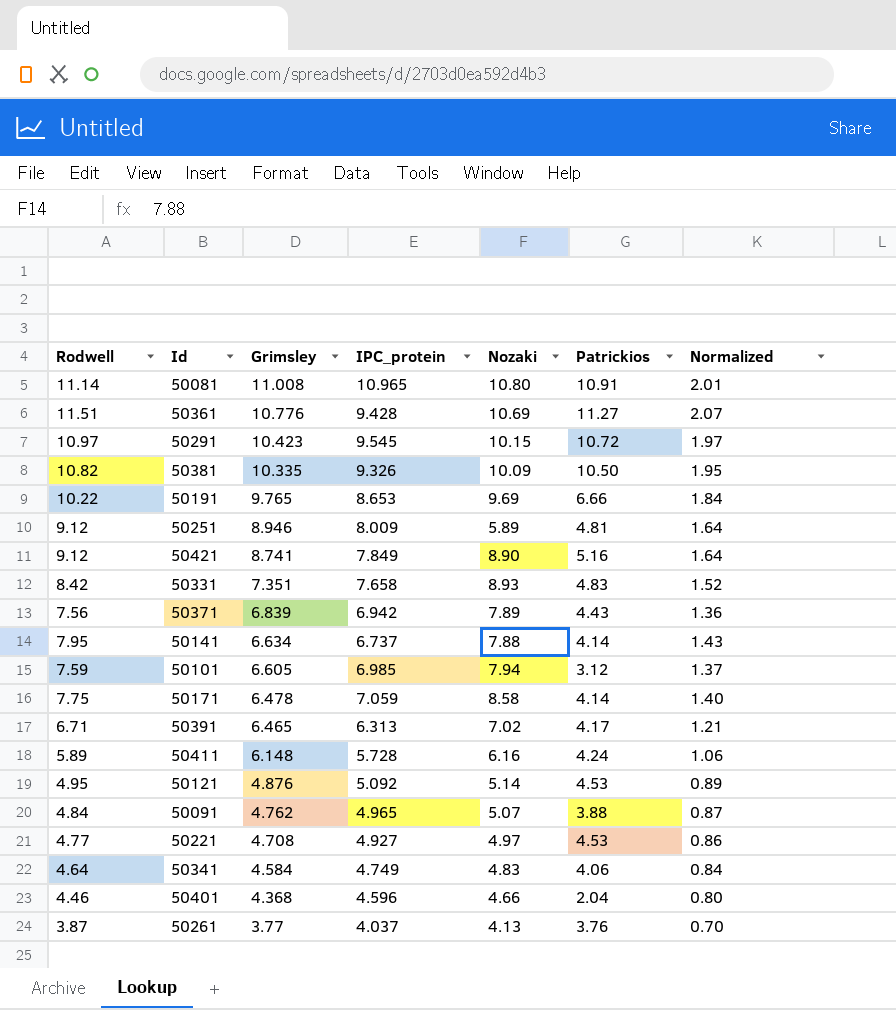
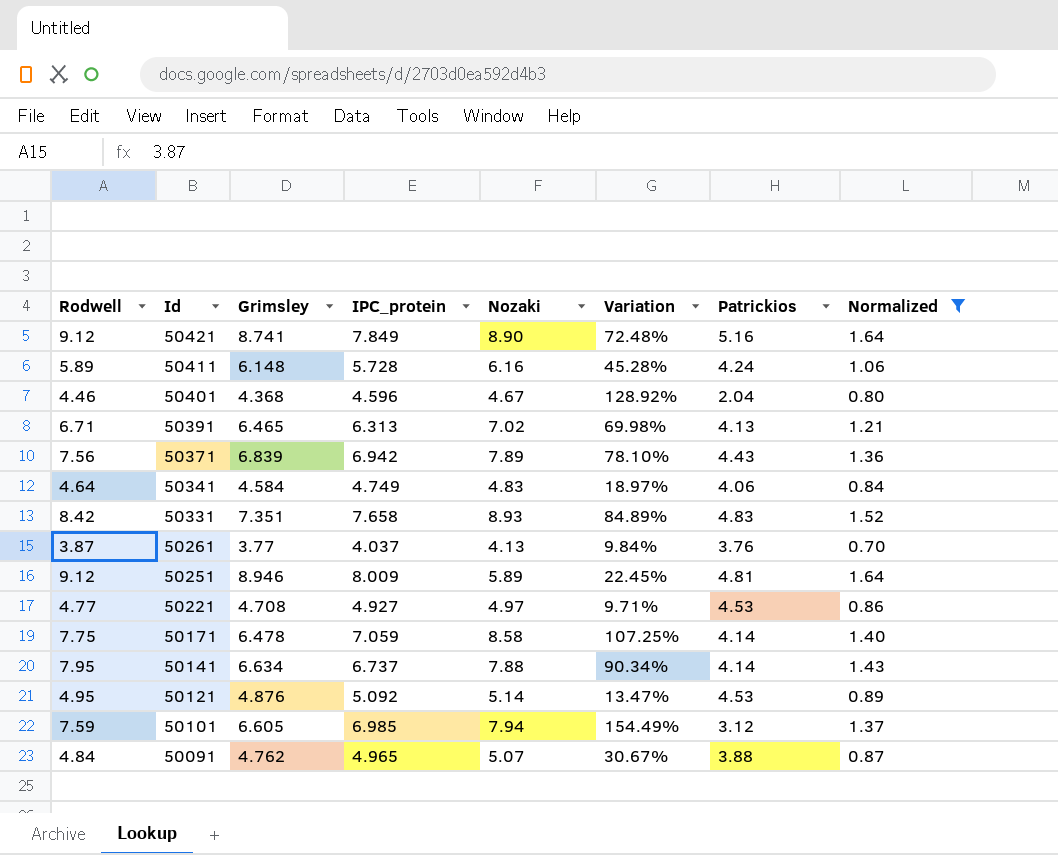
filter: none -> Normalized <= 1.64
row order: Grimsley descending -> Id descending
column Variation | formula: none -> ([Nozaki] - [Patrickios]) / [Patrickios]
50401 | Nozaki: 4.66 -> 4.67
50391 | Patrickios: 4.17 -> 4.13

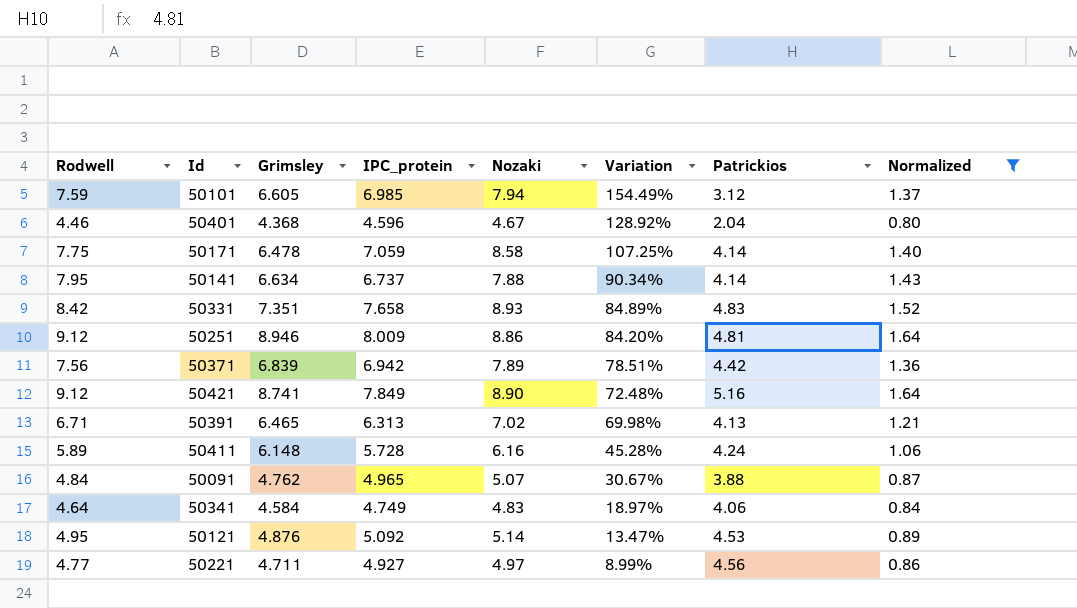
row order: Id descending -> Variation descending
row 50261: 3.87 | 3.77 | 4.037 | 4.13 | 9.84% | 3.76 | 0.70 -> none
50251 | Nozaki: 5.89 -> 8.86
50251 | Variation: 22.45% -> 84.20%
50371 | Variation: 78.10% -> 78.51%
50371 | Patrickios: 4.43 -> 4.42
50221 | Grimsley: 4.708 -> 4.711
50221 | Variation: 9.71% -> 8.99%
50221 | Patrickios: 4.53 -> 4.56

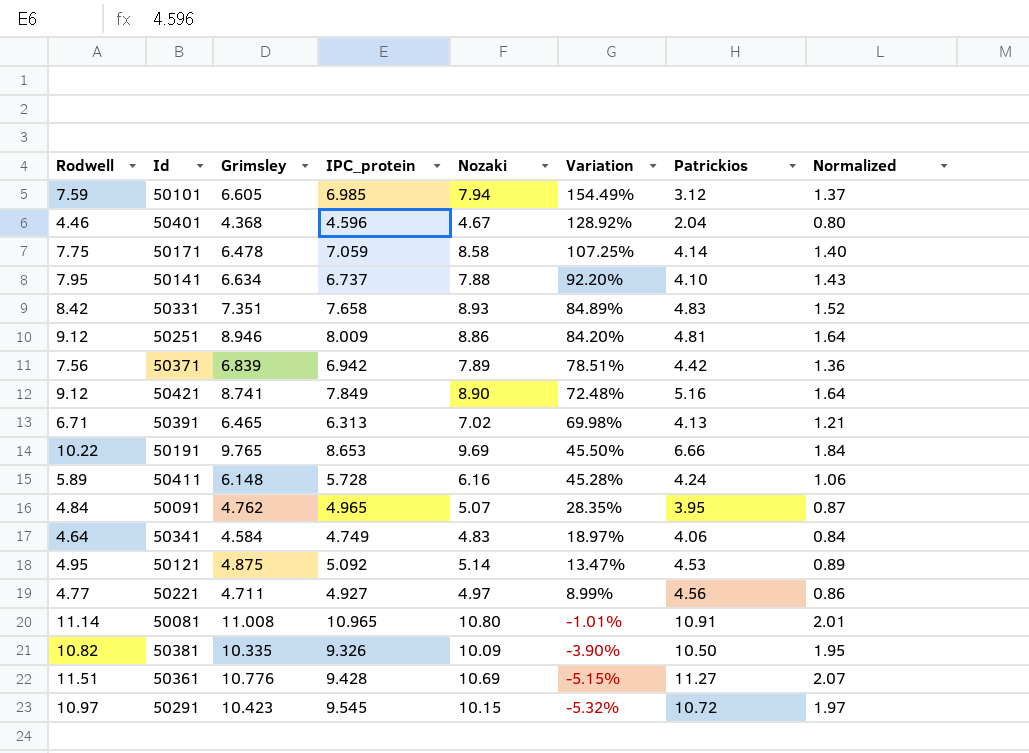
filter: Normalized <= 1.64 -> none
50141 | Variation: 90.34% -> 92.20%
50141 | Patrickios: 4.14 -> 4.10
50091 | Variation: 30.67% -> 28.35%
50091 | Patrickios: 3.88 -> 3.95
50121 | Grimsley: 4.876 -> 4.875

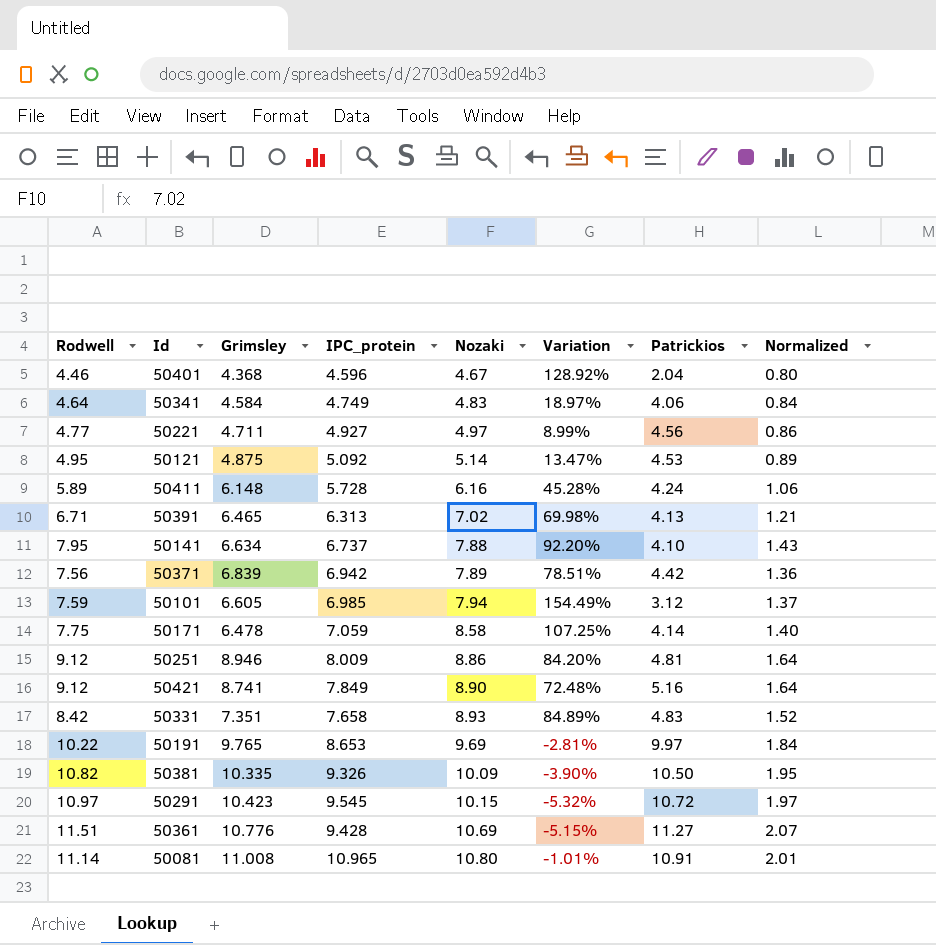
row order: Variation descending -> Nozaki ascending
row 50091: 4.84 | 4.762 | 4.965 | 5.07 | 28.35% | 3.95 | 0.87 -> none
50191 | Variation: 45.50% -> -2.81%
50191 | Patrickios: 6.66 -> 9.97

